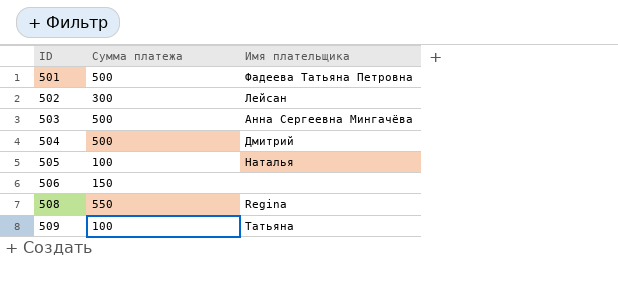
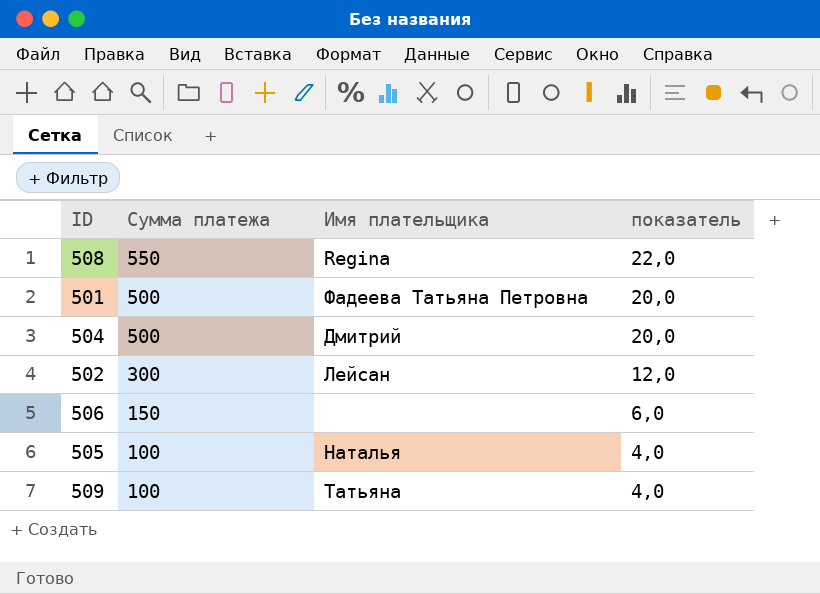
row order: ID ascending -> Сумма платежа descending
column показатель | formula: none -> [Сумма платежа] * 0,04
row 503: 500 | Анна Сергеевна Мингачëва -> none

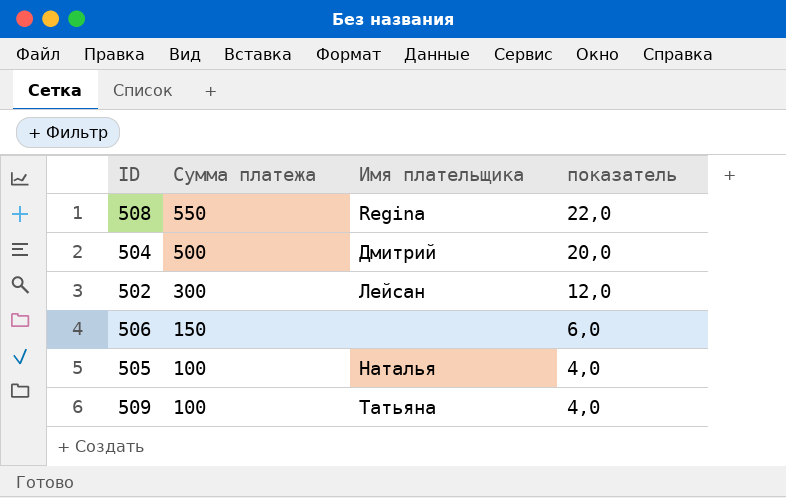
row 501: 500 | Фадеева Татьяна Петровна | 20,0 -> none

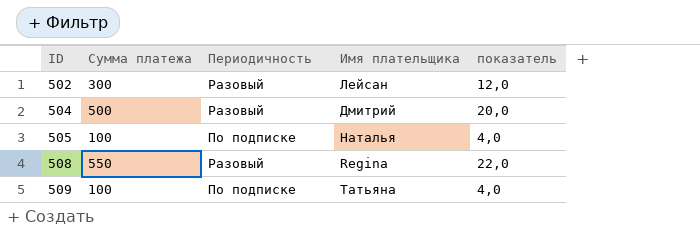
row order: Сумма платежа descending -> ID ascending
column Периодичность | position: none -> 3
row 506: 150 | none | 6,0 -> none

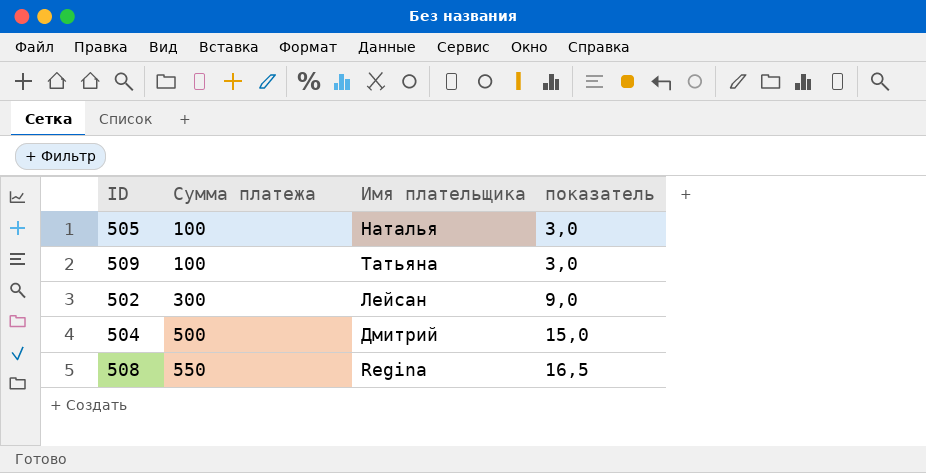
row order: ID ascending -> Сумма платежа ascending
column Периодичность | position: 3 -> none
column показатель | formula: [Сумма платежа] * 0,04 -> [Сумма платежа] * 0,03

